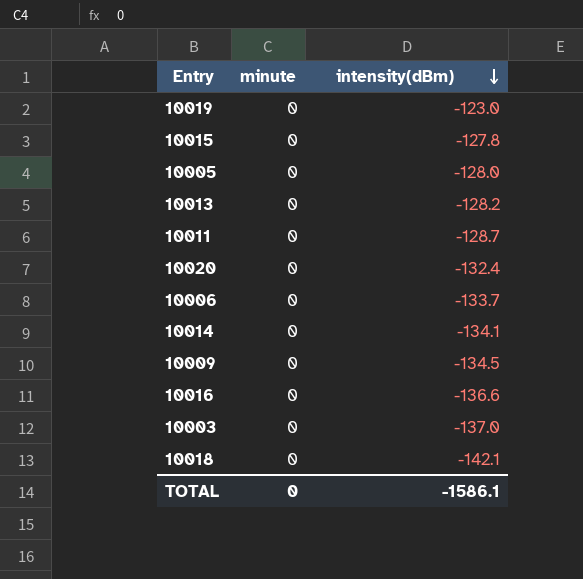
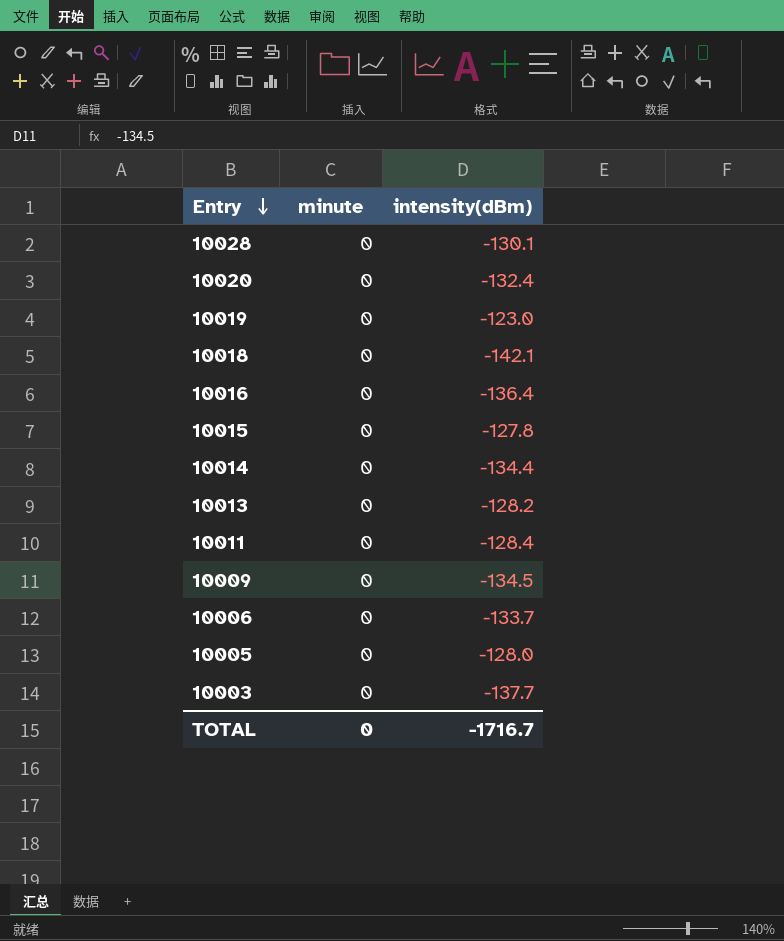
row order: intensity(dBm) descending -> Entry descending
row 10028: none -> 0 | -130.1
10016 | intensity(dBm): -136.6 -> -136.4
10014 | intensity(dBm): -134.1 -> -134.4
10011 | intensity(dBm): -128.7 -> -128.4
10003 | intensity(dBm): -137.0 -> -137.7
TOTAL | intensity(dBm): -1586.1 -> -1716.7

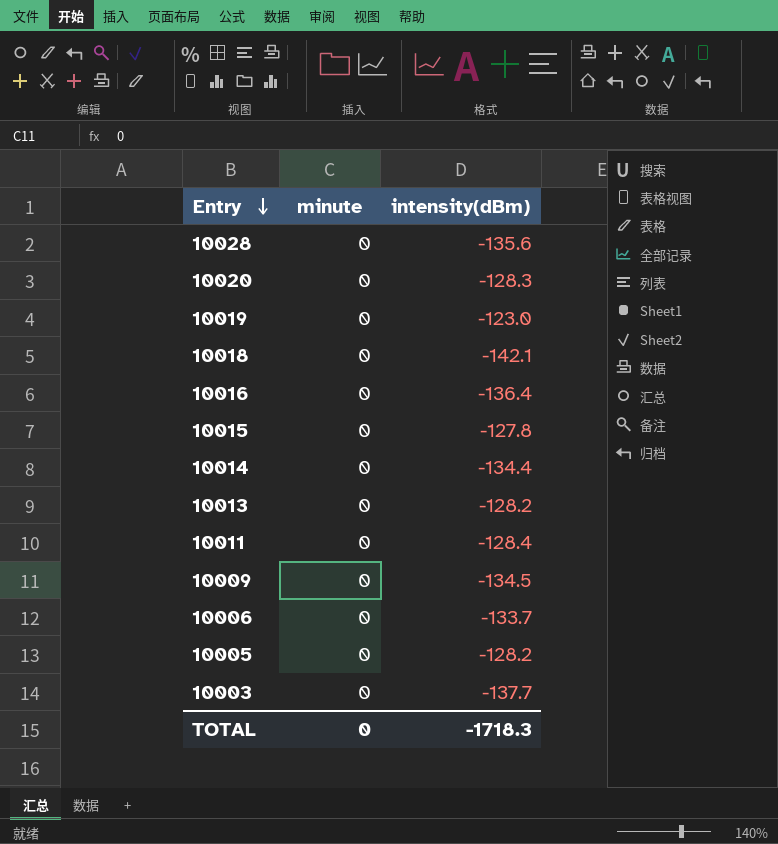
10028 | intensity(dBm): -130.1 -> -135.6
10020 | intensity(dBm): -132.4 -> -128.3
10005 | intensity(dBm): -128.0 -> -128.2
TOTAL | intensity(dBm): -1716.7 -> -1718.3

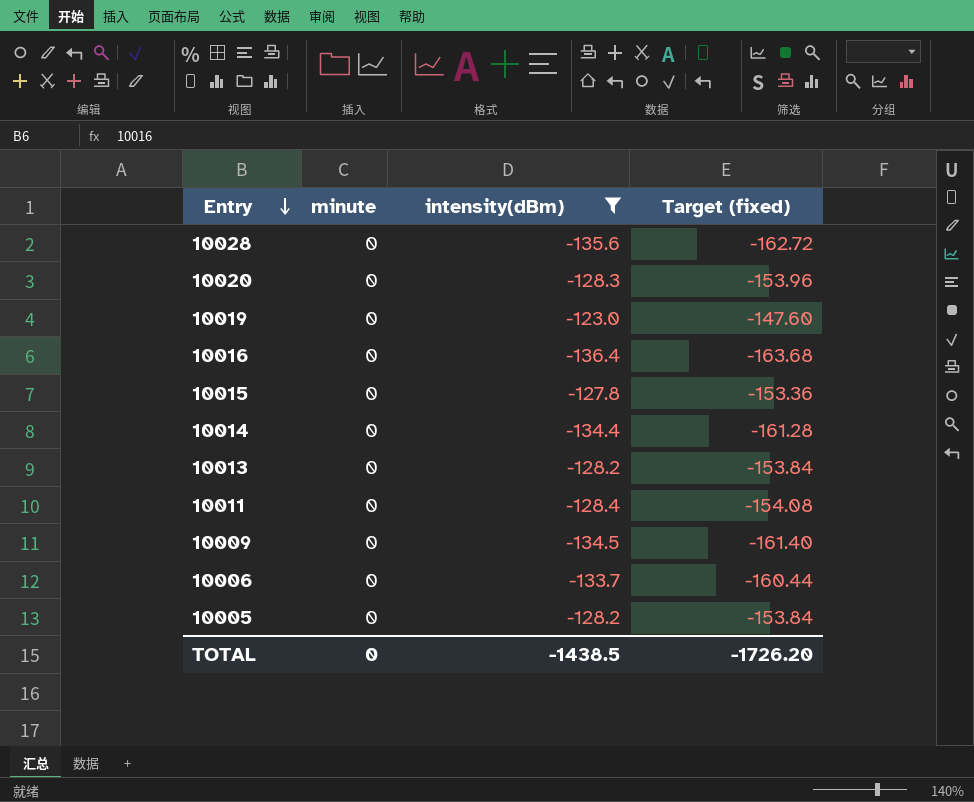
filter: none -> intensity(dBm) >= -136.4
column Target (fixed) | formula: none -> [intensity(dBm)] * 1.2
TOTAL | intensity(dBm): -1718.3 -> -1438.5

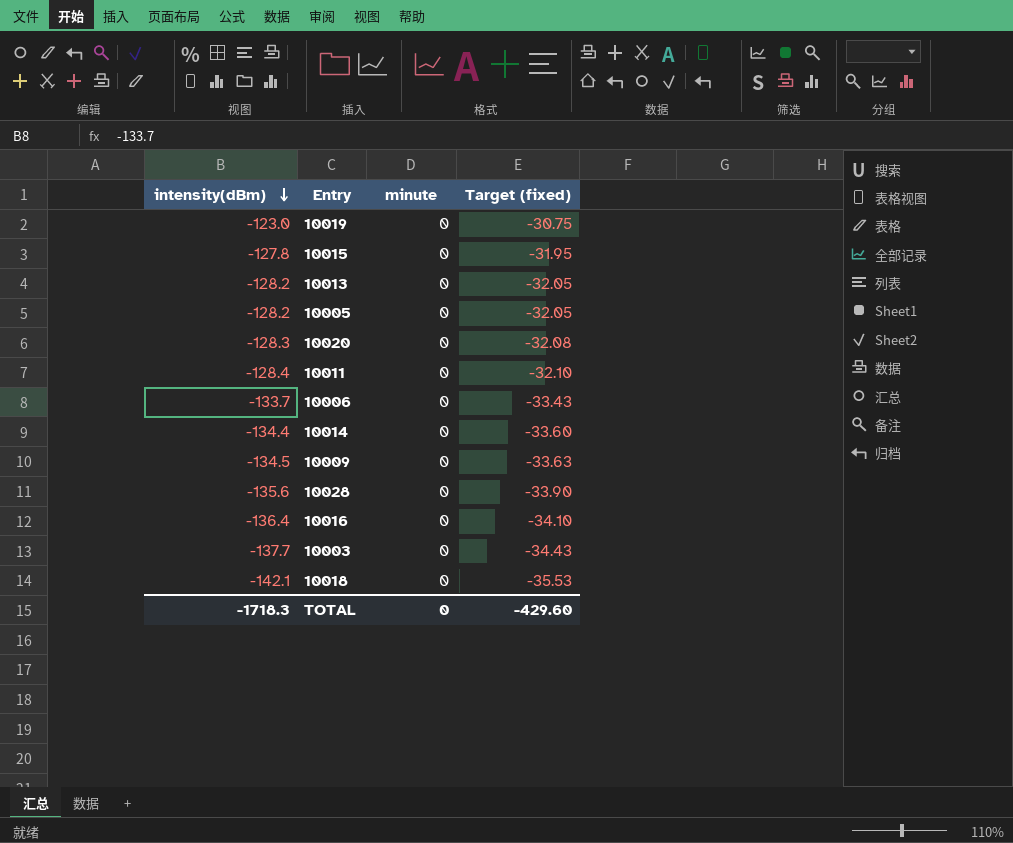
filter: intensity(dBm) >= -136.4 -> none
row order: Entry descending -> intensity(dBm) descending
column intensity(dBm) | position: 3 -> 1
column Target (fixed) | formula: [intensity(dBm)] * 1.2 -> [intensity(dBm)] * 0.25
TOTAL | intensity(dBm): -1438.5 -> -1718.3
TOTAL | Target (fixed): -1726.20 -> -429.60

